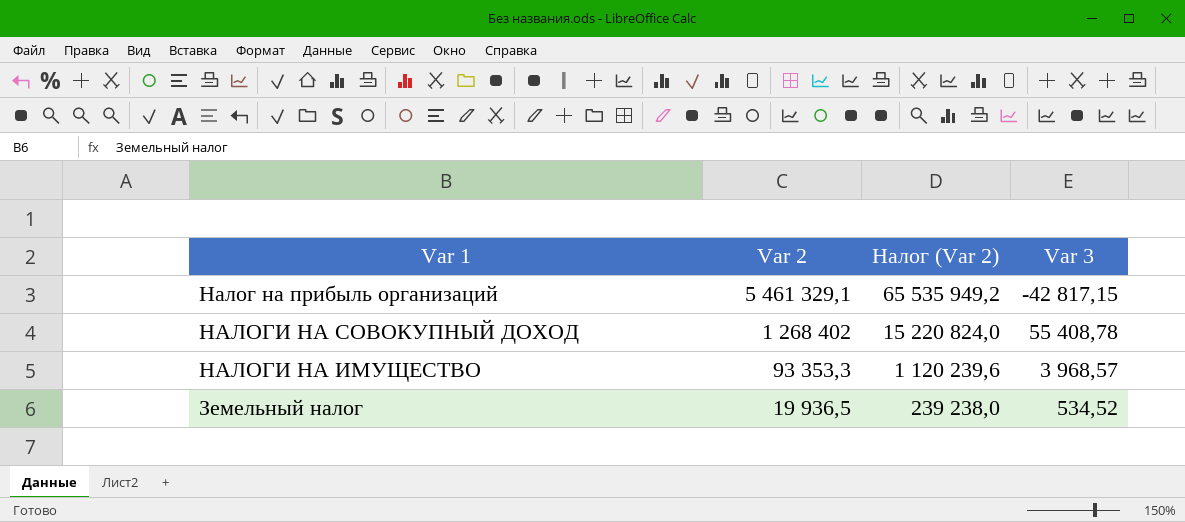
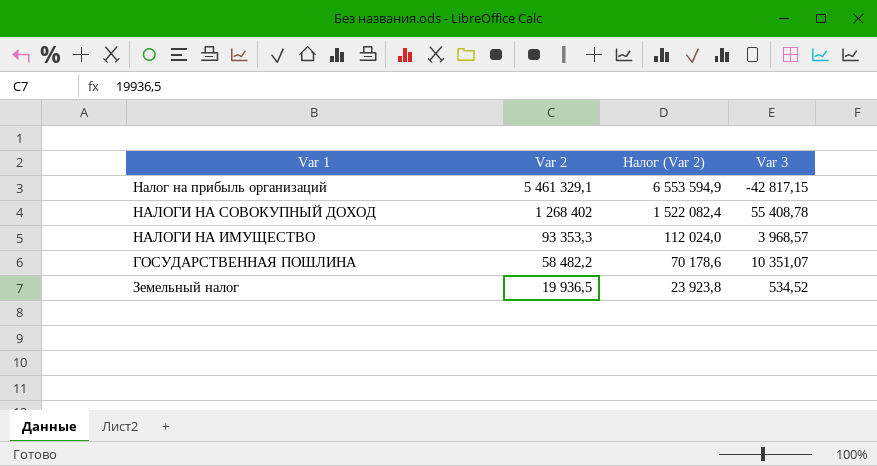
column Налог (Var 2) | formula: [Var 2] * 12 -> [Var 2] * 1,2
row ГОСУДАРСТВЕННАЯ ПОШЛИНА: none -> 58 482,2 | 70 178,6 | 10 351,07

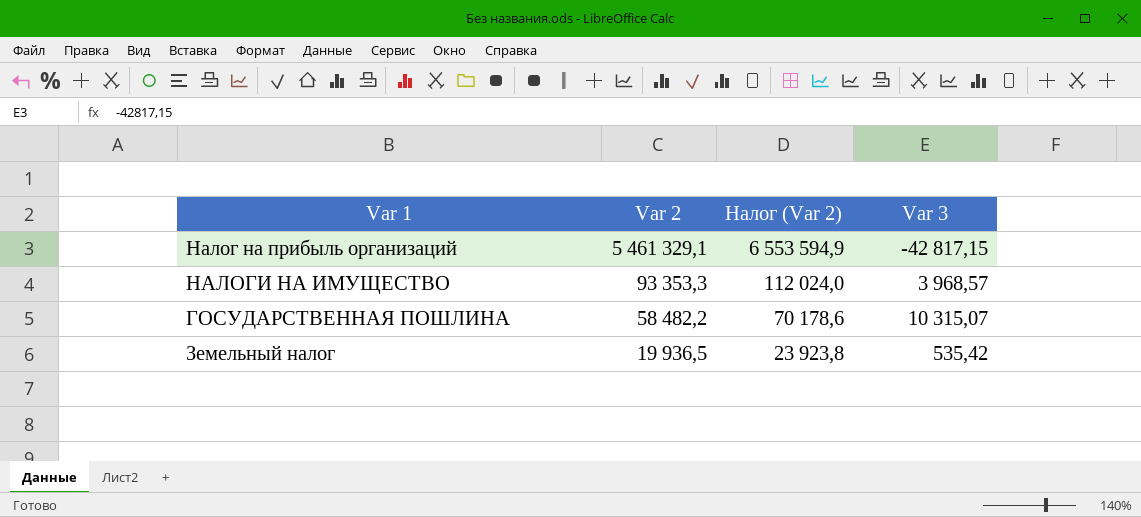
row НАЛОГИ НА СОВОКУПНЫЙ ДОХОД: 1 268 402 | 1 522 082,4 | 55 408,78 -> none
ГОСУДАРСТВЕННАЯ ПОШЛИНА | Var 3: 10 351,07 -> 10 315,07
Земельный налог | Var 3: 534,52 -> 535,42

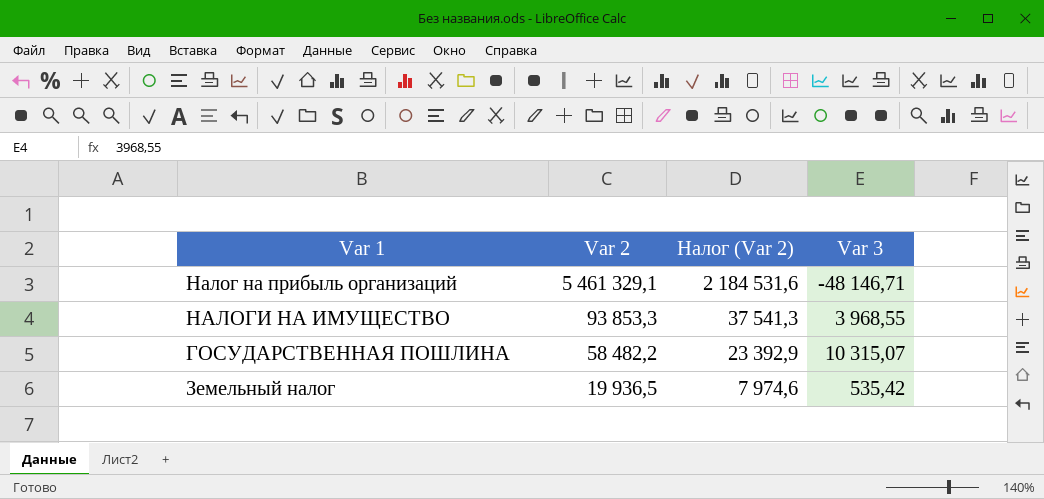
column Налог (Var 2) | formula: [Var 2] * 1,2 -> [Var 2] * 0,4
Налог на прибыль организаций | Var 3: -42 817,15 -> -48 146,71
НАЛОГИ НА ИМУЩЕСТВО | Var 2: 93 353,3 -> 93 853,3
НАЛОГИ НА ИМУЩЕСТВО | Var 3: 3 968,57 -> 3 968,55

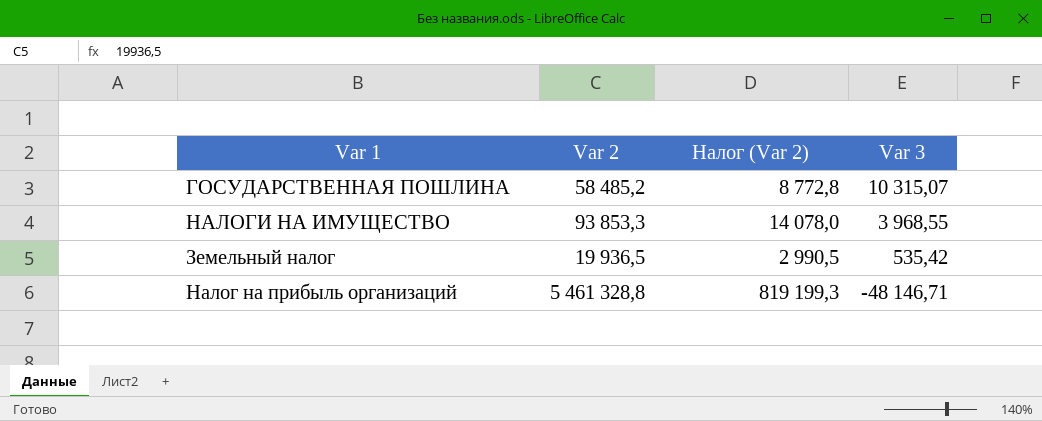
row order: Var 2 descending -> Var 3 descending
column Налог (Var 2) | formula: [Var 2] * 0,4 -> [Var 2] * 0,15
ГОСУДАРСТВЕННАЯ ПОШЛИНА | Var 2: 58 482,2 -> 58 485,2
Налог на прибыль организаций | Var 2: 5 461 329,1 -> 5 461 328,8

